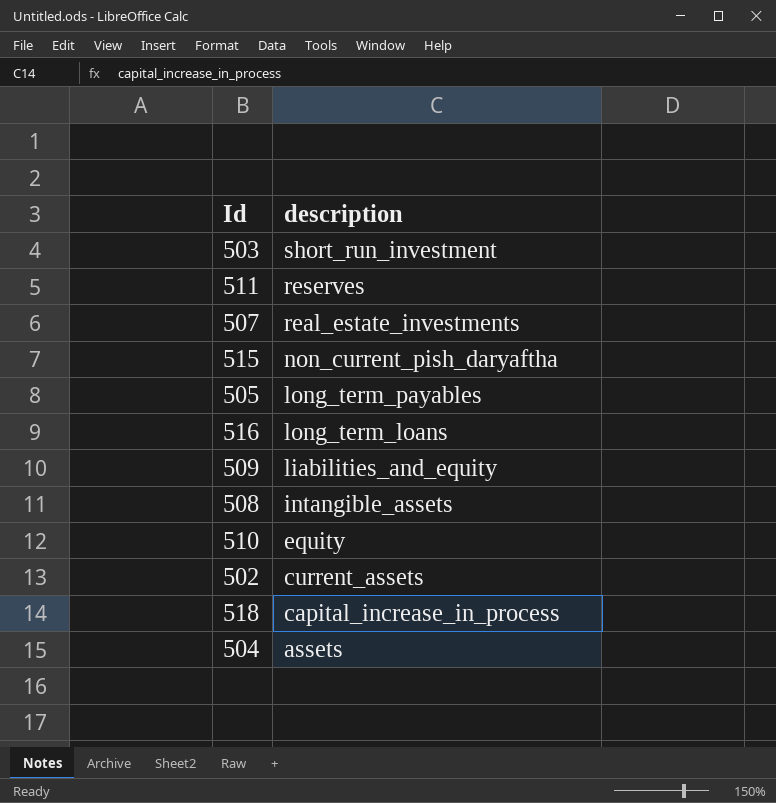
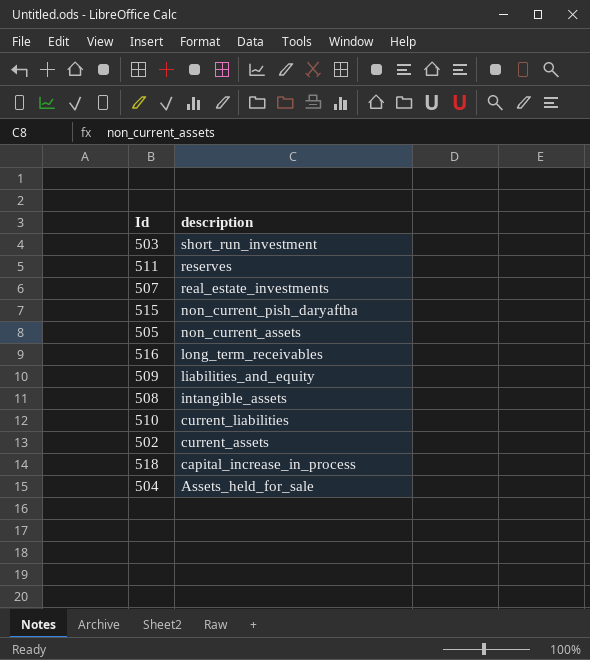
505 | description: long_term_payables -> non_current_assets
516 | description: long_term_loans -> long_term_receivables
510 | description: equity -> current_liabilities
504 | description: assets -> Assets_held_for_sale

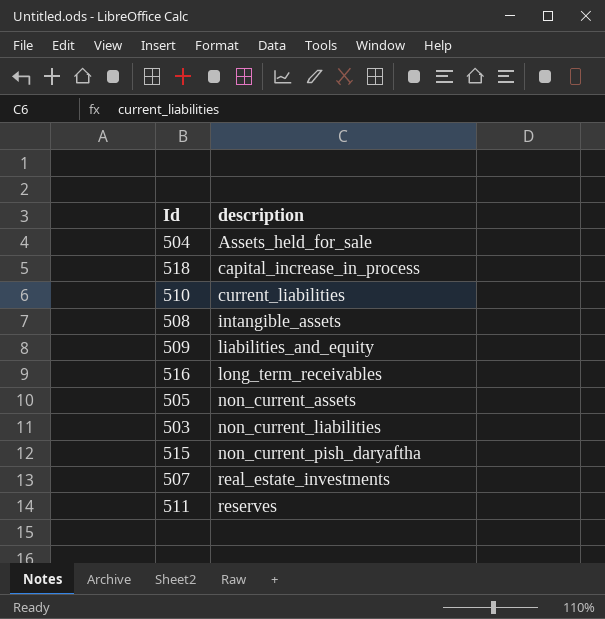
row order: description descending -> description ascending
row 502: current_assets -> none
503 | description: short_run_investment -> non_current_liabilities

